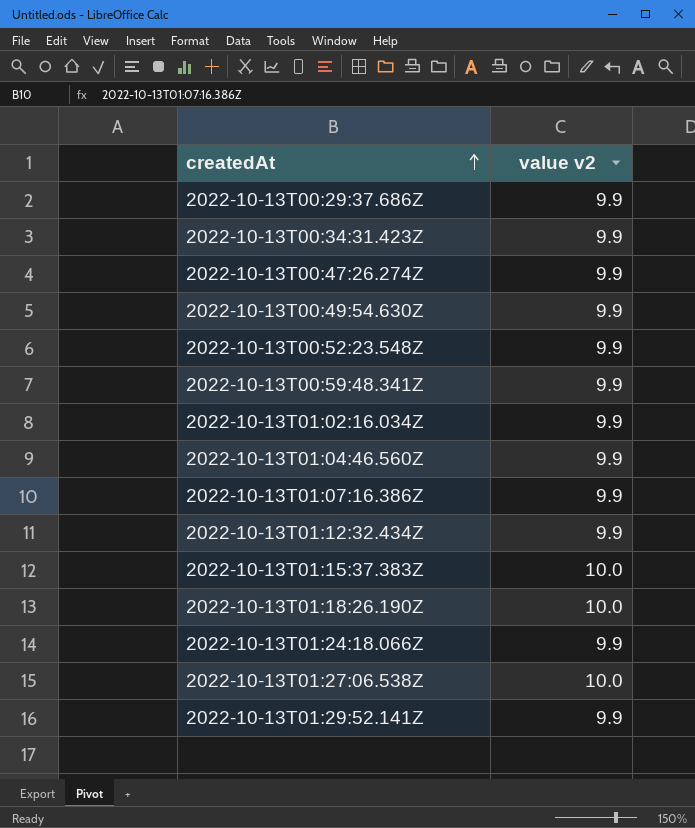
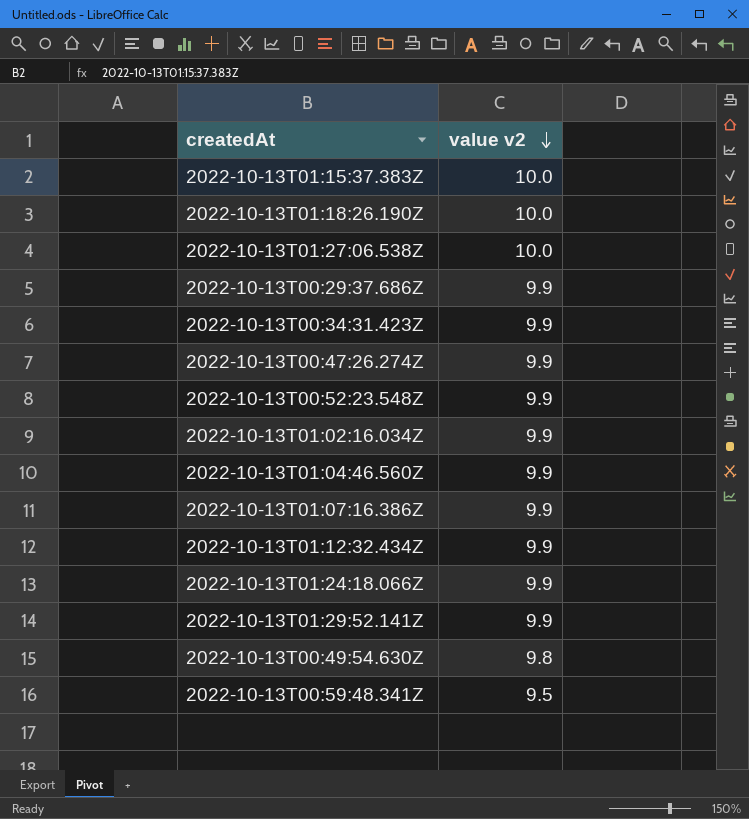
row order: createdAt ascending -> value v2 descending
2022-10-13T00:49:54.630Z | value v2: 9.9 -> 9.8
2022-10-13T00:59:48.341Z | value v2: 9.9 -> 9.5

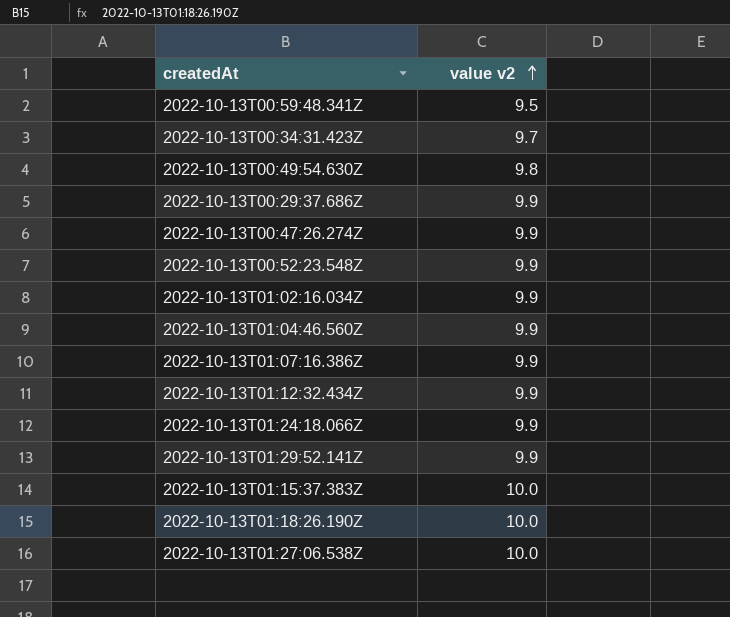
row order: value v2 descending -> value v2 ascending
2022-10-13T00:34:31.423Z | value v2: 9.9 -> 9.7

